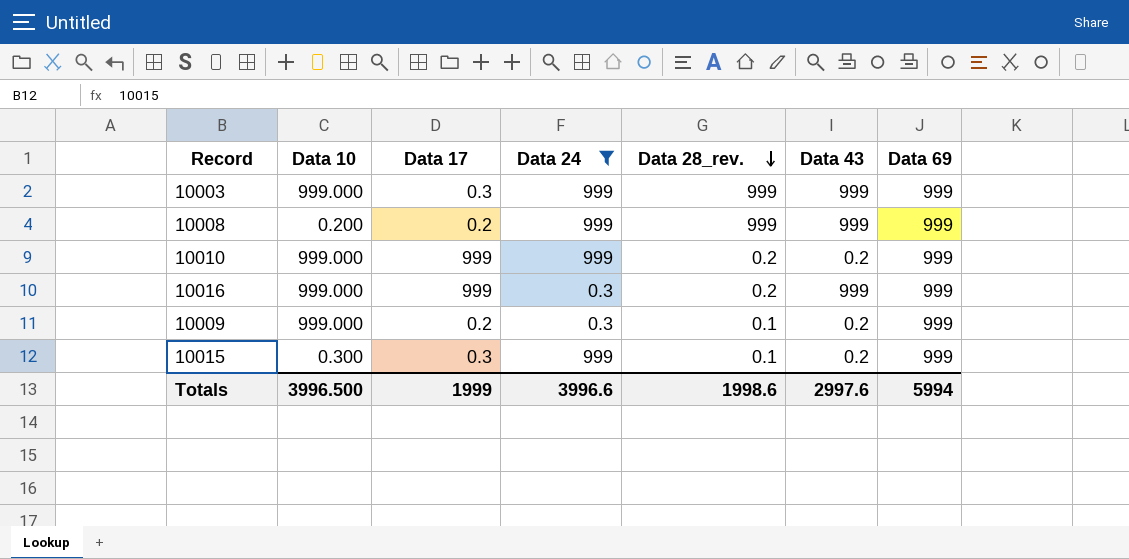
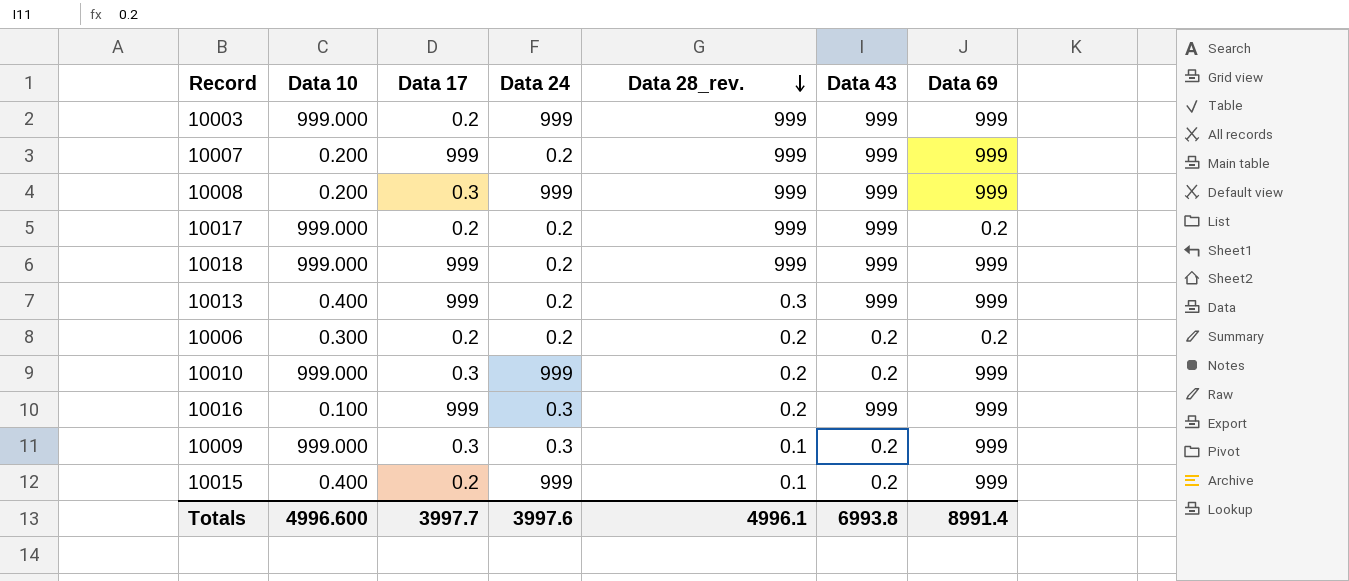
filter: Data 24 != 0.2 -> none
10003 | Data 17: 0.3 -> 0.2
10008 | Data 17: 0.2 -> 0.3
10010 | Data 17: 999 -> 0.3
10016 | Data 10: 999.000 -> 0.100
10009 | Data 17: 0.2 -> 0.3
10015 | Data 10: 0.300 -> 0.400
10015 | Data 17: 0.3 -> 0.2
Totals | Data 10: 3996.500 -> 4996.600
Totals | Data 17: 1999 -> 3997.7
Totals | Data 24: 3996.6 -> 3997.6
Totals | Data 28_rev.: 1998.6 -> 4996.1
Totals | Data 43: 2997.6 -> 6993.8
Totals | Data 69: 5994 -> 8991.4

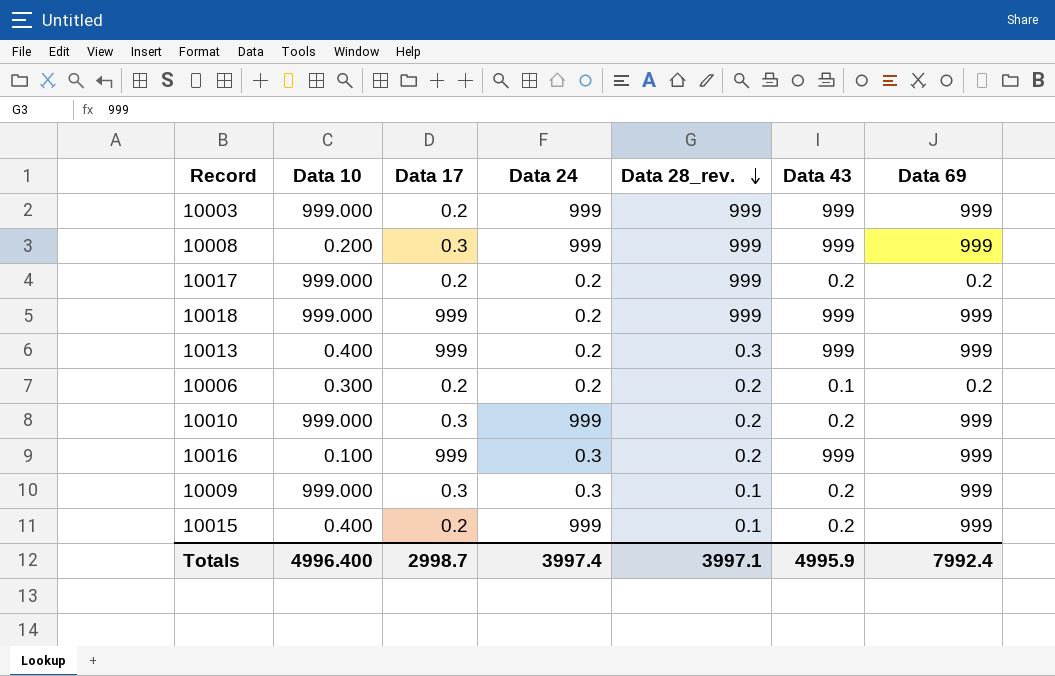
row 10007: 0.200 | 999 | 0.2 | 999 | 999 | 999 -> none
10017 | Data 43: 999 -> 0.2
10006 | Data 43: 0.2 -> 0.1
Totals | Data 10: 4996.600 -> 4996.400
Totals | Data 17: 3997.7 -> 2998.7
Totals | Data 24: 3997.6 -> 3997.4
Totals | Data 28_rev.: 4996.1 -> 3997.1
Totals | Data 43: 6993.8 -> 4995.9
Totals | Data 69: 8991.4 -> 7992.4

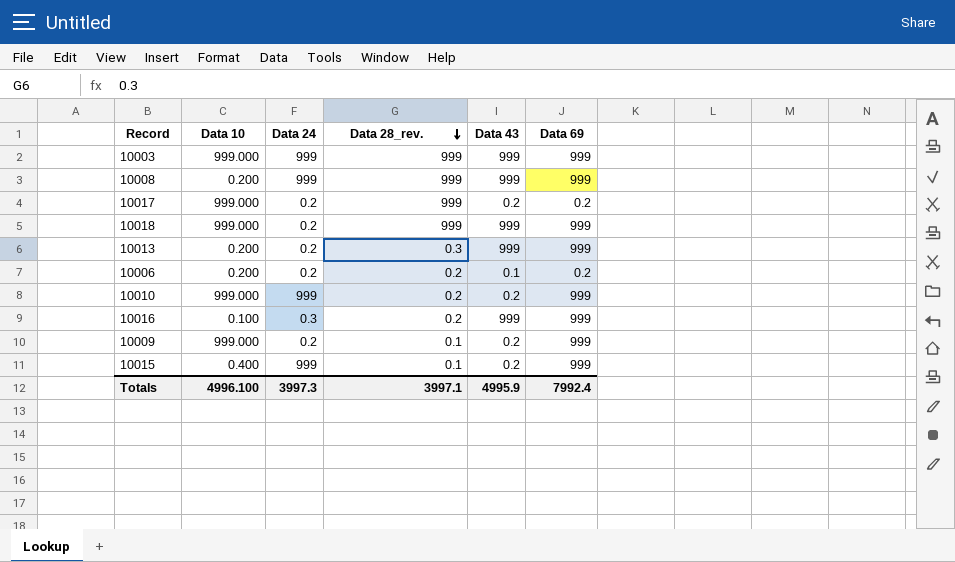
column Data 17 | position: 3 -> none
10013 | Data 10: 0.400 -> 0.200
10006 | Data 10: 0.300 -> 0.200
10009 | Data 24: 0.3 -> 0.2
Totals | Data 10: 4996.400 -> 4996.100
Totals | Data 24: 3997.4 -> 3997.3

